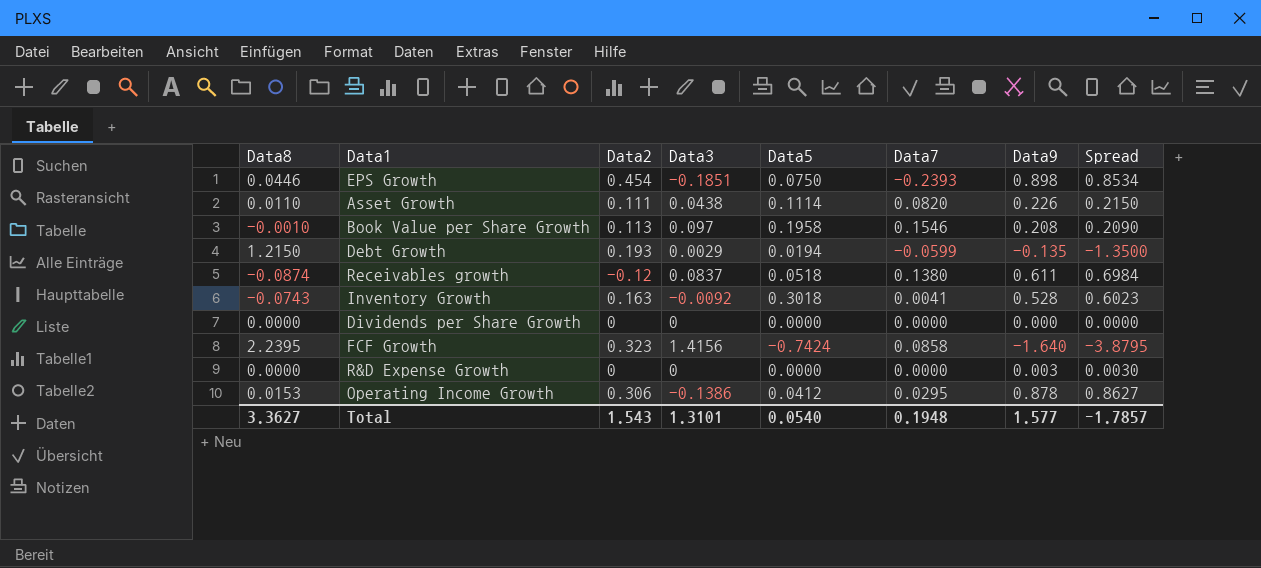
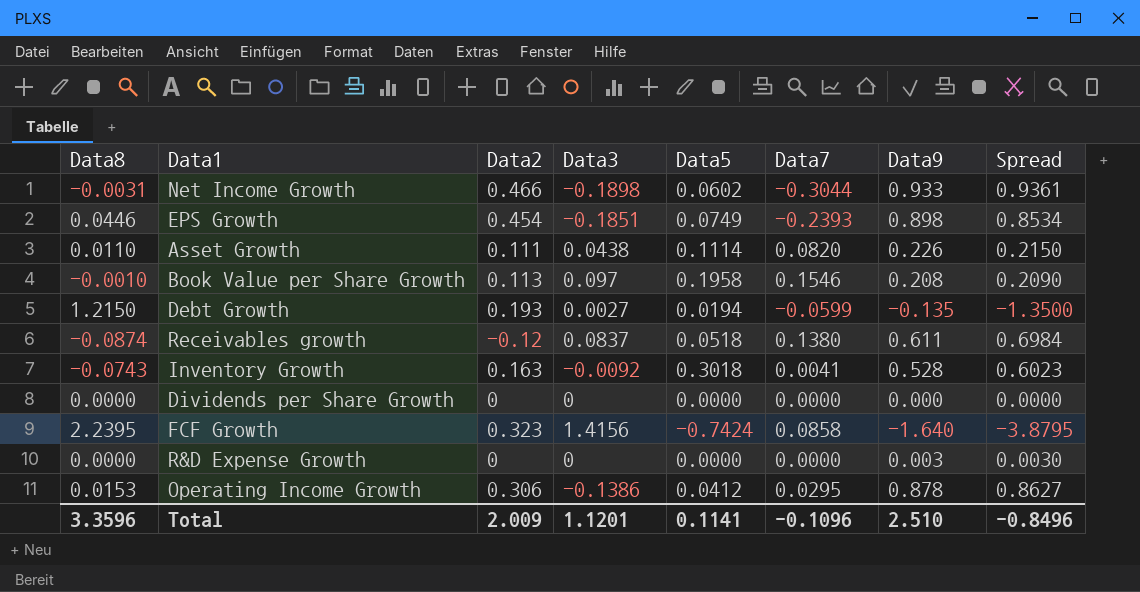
row Net Income Growth: none -> -0.0031 | 0.466 | -0.1898 | 0.0602 | -0.3044 | 0.933 | 0.9361
EPS Growth | Data5: 0.0750 -> 0.0749
Debt Growth | Data3: 0.0029 -> 0.0027
Total | Data8: 3.3627 -> 3.3596
Total | Data2: 1.543 -> 2.009
Total | Data3: 1.3101 -> 1.1201
Total | Data5: 0.0540 -> 0.1141
Total | Data7: 0.1948 -> -0.1096
Total | Data9: 1.577 -> 2.510
Total | Spread: -1.7857 -> -0.8496

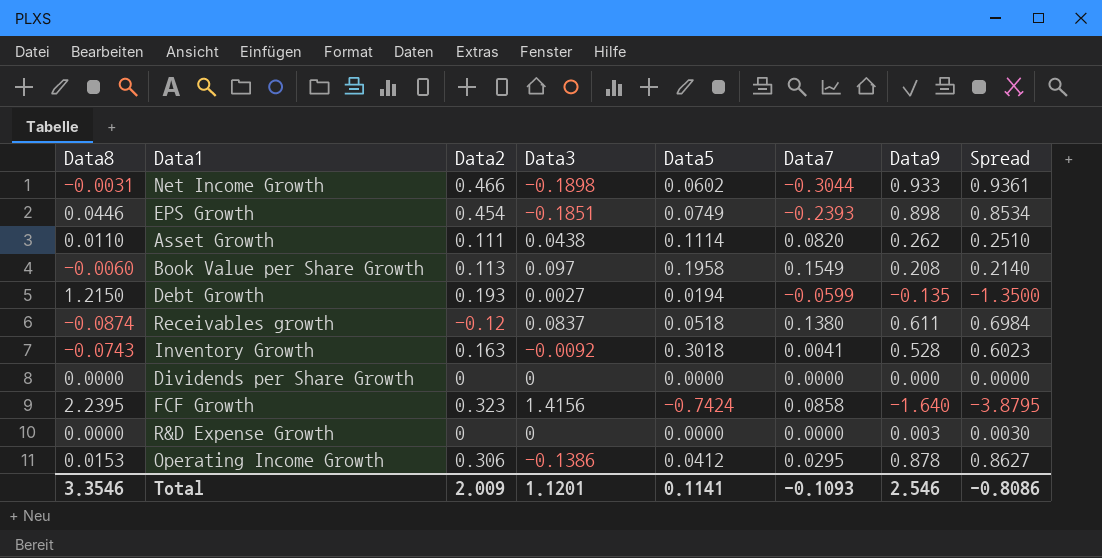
Asset Growth | Data9: 0.226 -> 0.262
Asset Growth | Spread: 0.2150 -> 0.2510
Book Value per Share Growth | Data8: -0.0010 -> -0.0060
Book Value per Share Growth | Data7: 0.1546 -> 0.1549
Book Value per Share Growth | Spread: 0.2090 -> 0.2140
Total | Data8: 3.3596 -> 3.3546
Total | Data7: -0.1096 -> -0.1093
Total | Data9: 2.510 -> 2.546
Total | Spread: -0.8496 -> -0.8086

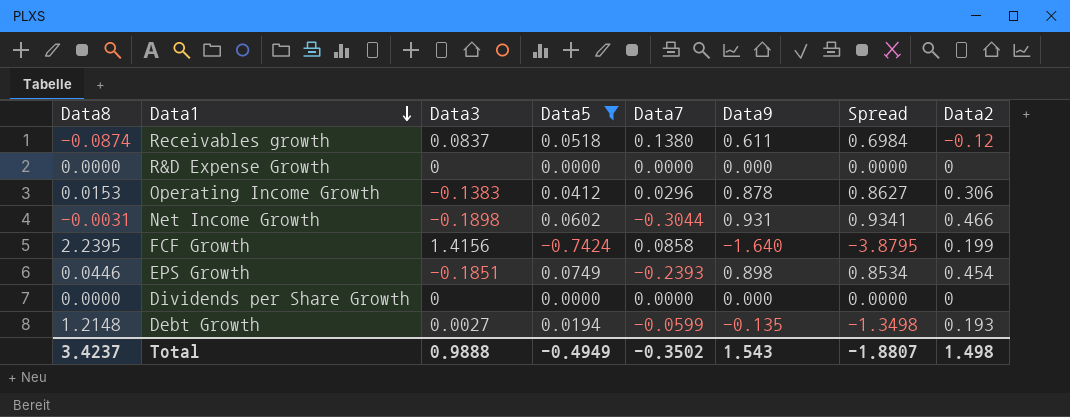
filter: none -> Data5 <= 0.0749
row order: none -> Data1 descending
column Data2 | position: 3 -> 8
R&D Expense Growth | Data9: 0.003 -> 0.000
R&D Expense Growth | Spread: 0.0030 -> 0.0000
Operating Income Growth | Data3: -0.1386 -> -0.1383
Operating Income Growth | Data7: 0.0295 -> 0.0296
Net Income Growth | Data9: 0.933 -> 0.931
Net Income Growth | Spread: 0.9361 -> 0.9341
FCF Growth | Data2: 0.323 -> 0.199
Debt Growth | Data8: 1.2150 -> 1.2148
Debt Growth | Spread: -1.3500 -> -1.3498
Total | Data8: 3.3546 -> 3.4237
Total | Data3: 1.1201 -> 0.9888
Total | Data5: 0.1141 -> -0.4949
Total | Data7: -0.1093 -> -0.3502
Total | Data9: 2.546 -> 1.543
Total | Spread: -0.8086 -> -1.8807
Total | Data2: 2.009 -> 1.498

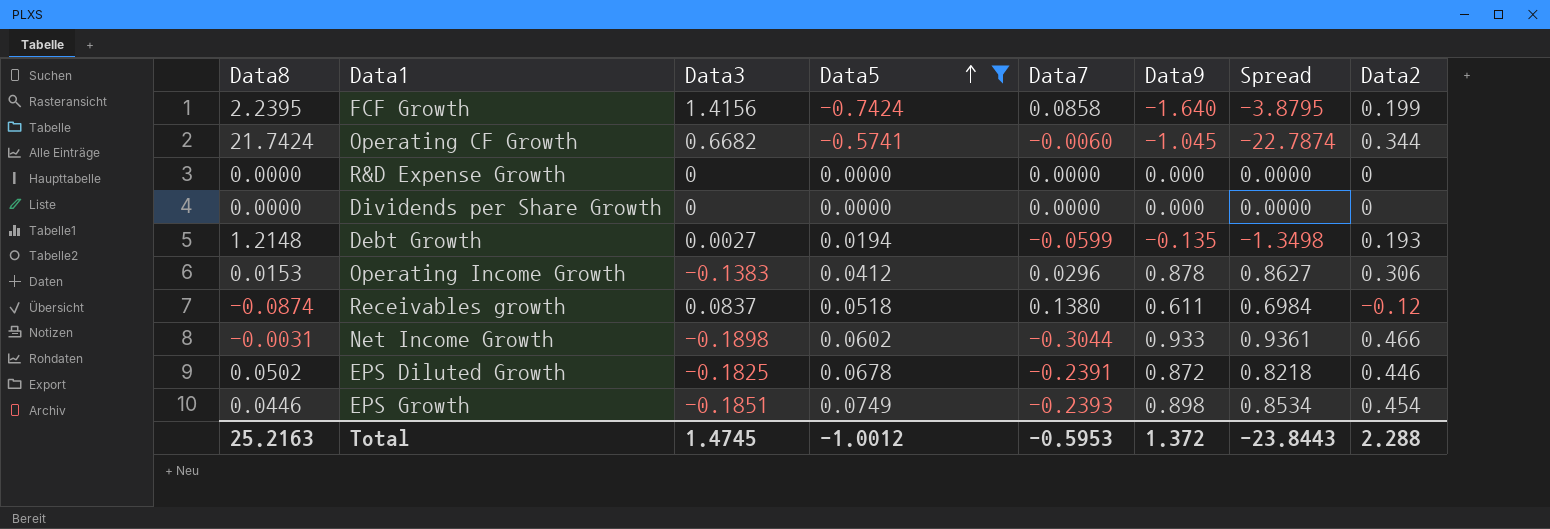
row order: Data1 descending -> Data5 ascending
row Operating CF Growth: none -> 21.7424 | 0.6682 | -0.5741 | -0.0060 | -1.045 | -22.7874 | 0.344
Net Income Growth | Data9: 0.931 -> 0.933
Net Income Growth | Spread: 0.9341 -> 0.9361
row EPS Diluted Growth: none -> 0.0502 | -0.1825 | 0.0678 | -0.2391 | 0.872 | 0.8218 | 0.446
Total | Data8: 3.4237 -> 25.2163
Total | Data3: 0.9888 -> 1.4745
Total | Data5: -0.4949 -> -1.0012
Total | Data7: -0.3502 -> -0.5953
Total | Data9: 1.543 -> 1.372
Total | Spread: -1.8807 -> -23.8443
Total | Data2: 1.498 -> 2.288

